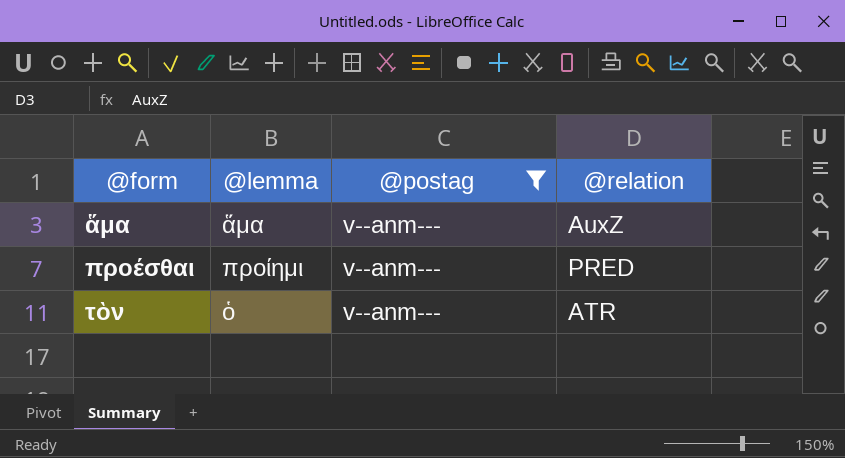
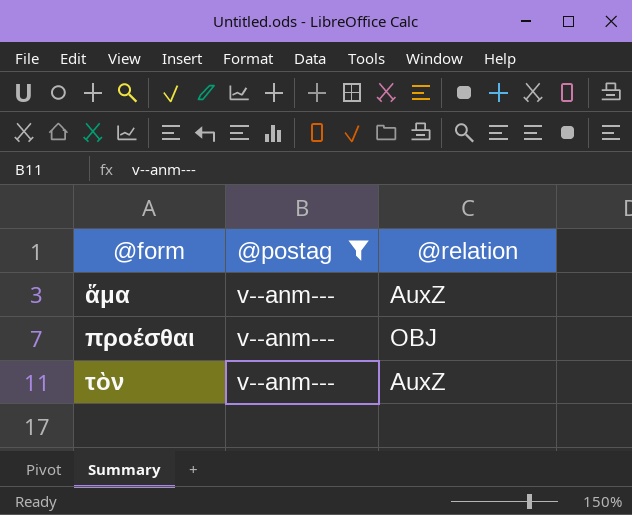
column @lemma | position: 2 -> none
προέσθαι | @relation: PRED -> OBJ
τὸν | @relation: ATR -> AuxZ

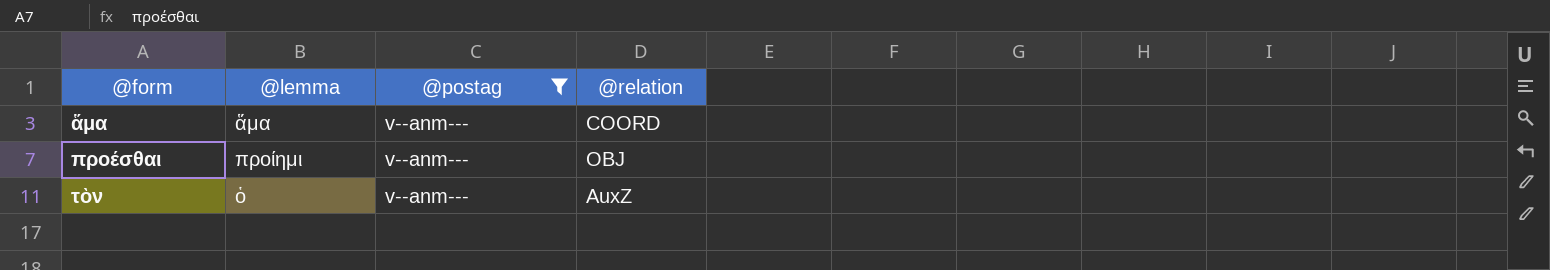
column @lemma | position: none -> 2
ἅμα | @relation: AuxZ -> COORD

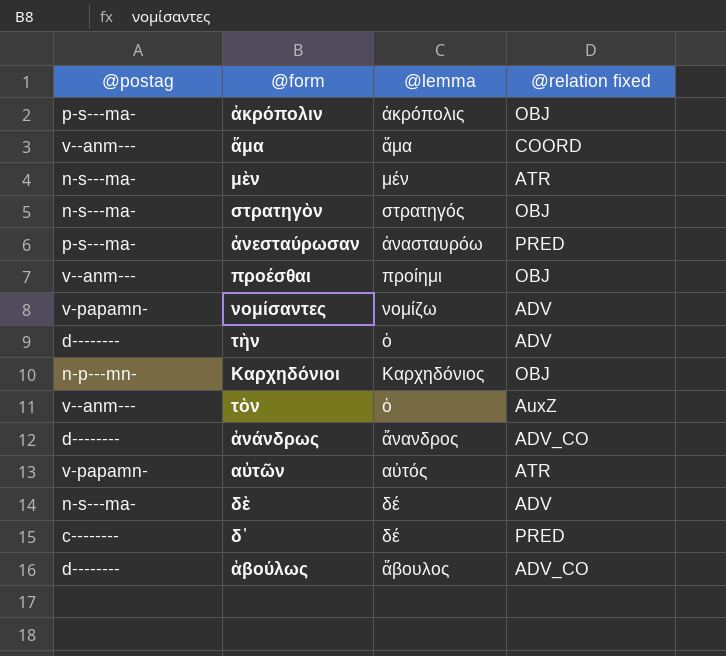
filter: @postag = v--anm--- -> none
column @postag | position: 3 -> 1
column name: @relation -> @relation fixed

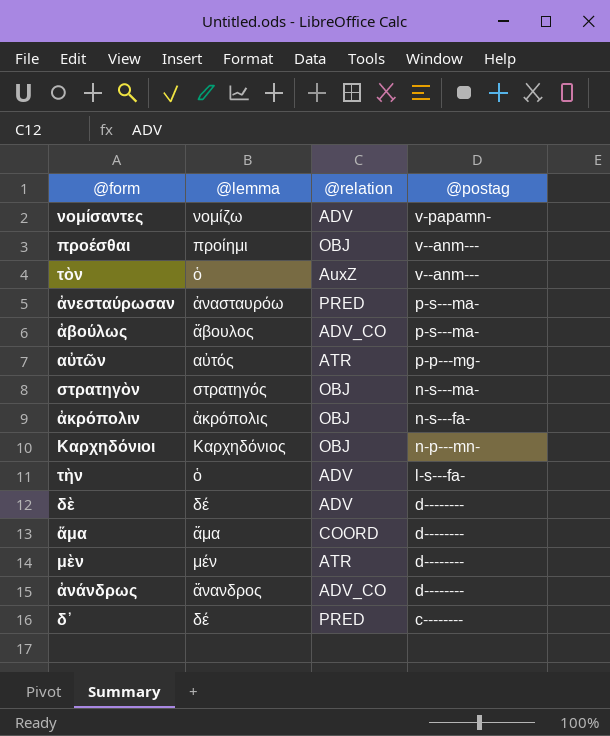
row order: none -> @postag descending
column name: @relation fixed -> @relation
column @postag | position: 1 -> 4
ἀβούλως | @postag: d-------- -> p-s---ma-
αὐτῶν | @postag: v-papamn- -> p-p---mg-
ἀκρόπολιν | @postag: p-s---ma- -> n-s---fa-
τὴν | @postag: d-------- -> l-s---fa-
δὲ | @postag: n-s---ma- -> d--------
ἅμα | @postag: v--anm--- -> d--------
μὲν | @postag: n-s---ma- -> d--------

